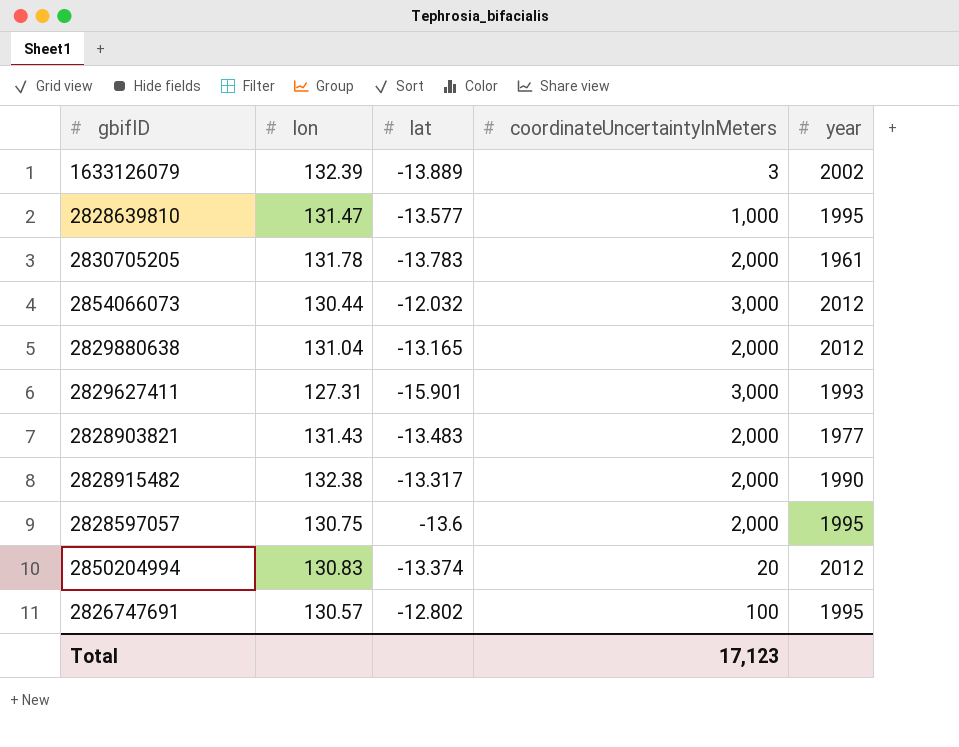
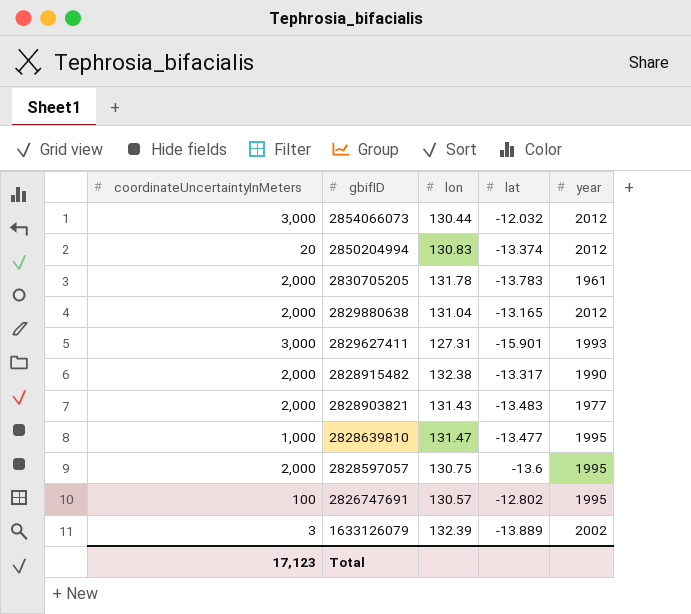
row order: none -> gbifID descending
column coordinateUncertaintyInMeters | position: 4 -> 1
2828639810 | lat: -13.577 -> -13.477

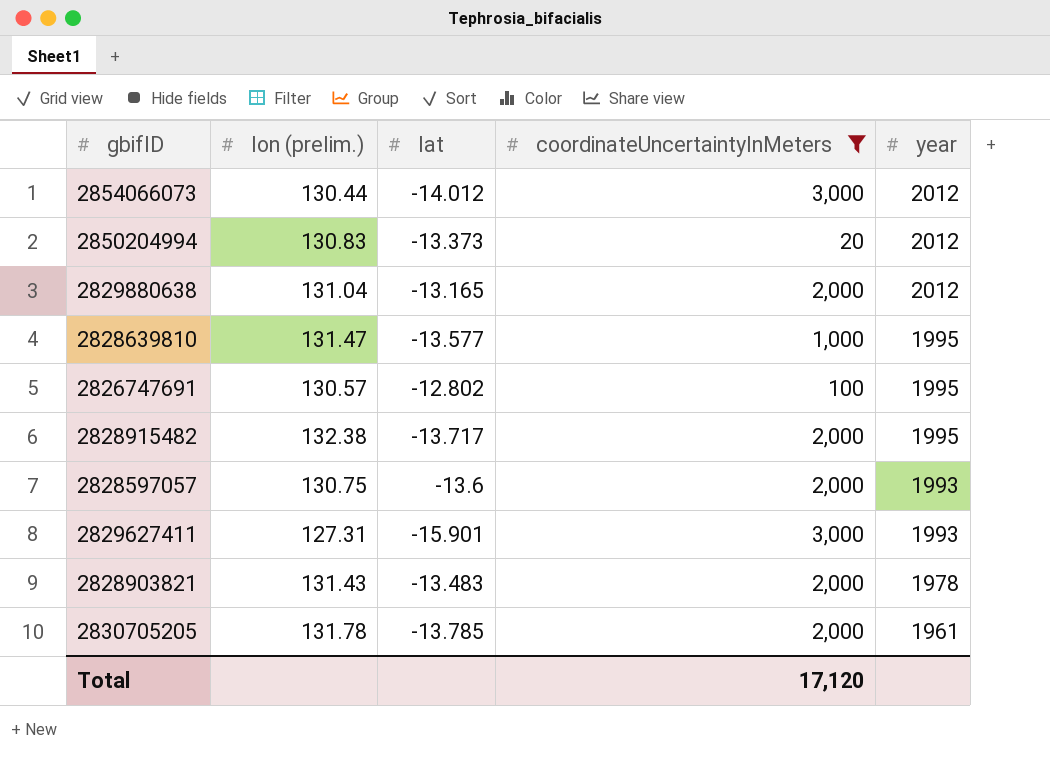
filter: none -> coordinateUncertaintyInMeters != 3
row order: gbifID descending -> year descending
column name: lon -> lon (prelim.)
column coordinateUncertaintyInMeters | position: 1 -> 4
2854066073 | lat: -12.032 -> -14.012
2850204994 | lat: -13.374 -> -13.373
2828639810 | lat: -13.477 -> -13.577
2828915482 | lat: -13.317 -> -13.717
2828915482 | year: 1990 -> 1995
2828597057 | year: 1995 -> 1993
2828903821 | year: 1977 -> 1978
2830705205 | lat: -13.783 -> -13.785
Total | coordinateUncertaintyInMeters: 17,123 -> 17,120

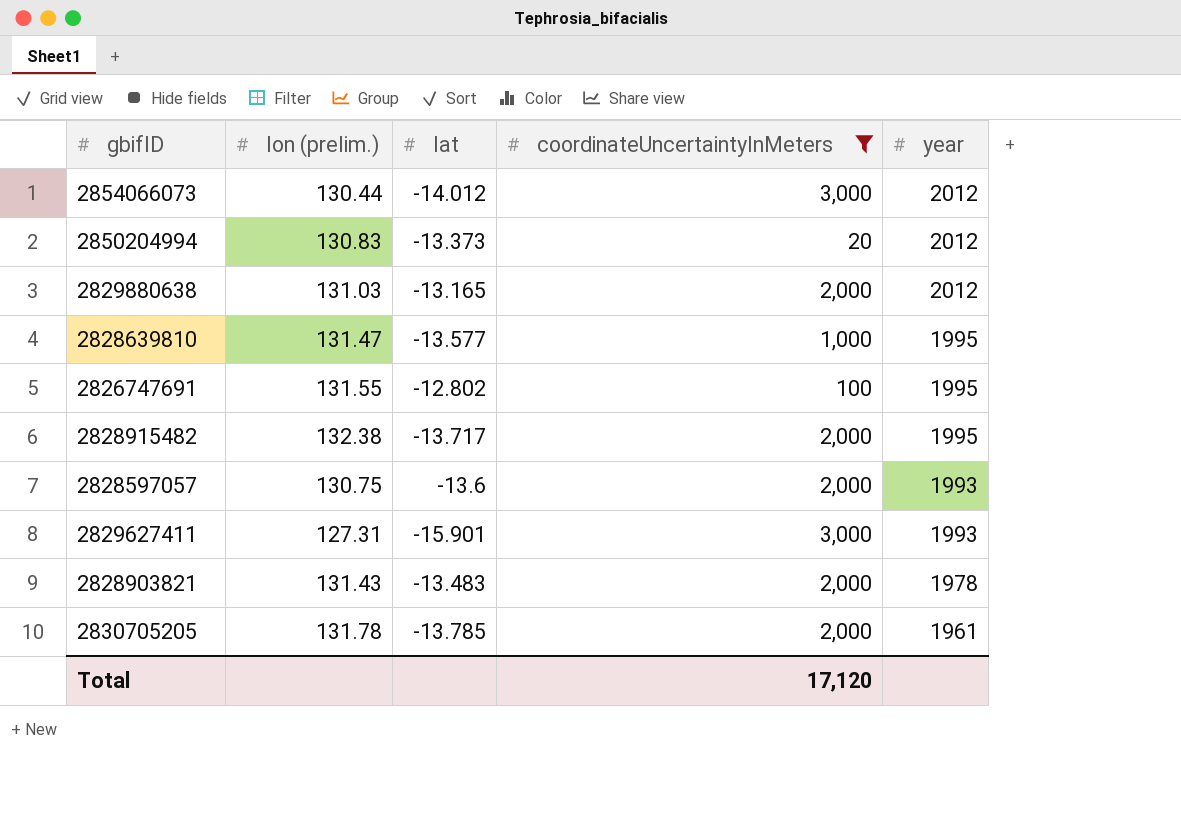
2829880638 | lon (prelim.): 131.04 -> 131.03
2826747691 | lon (prelim.): 130.57 -> 131.55

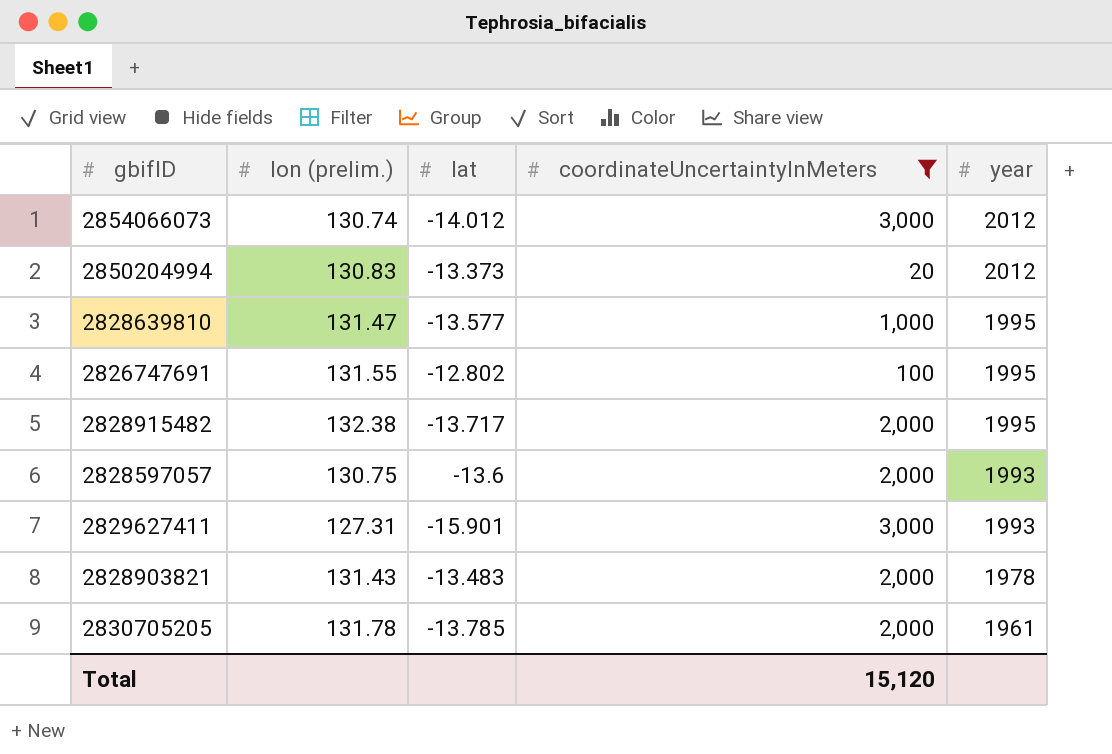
row 2829880638: 131.03 | -13.165 | 2,000 | 2012 -> none
2854066073 | lon (prelim.): 130.44 -> 130.74
Total | coordinateUncertaintyInMeters: 17,120 -> 15,120

